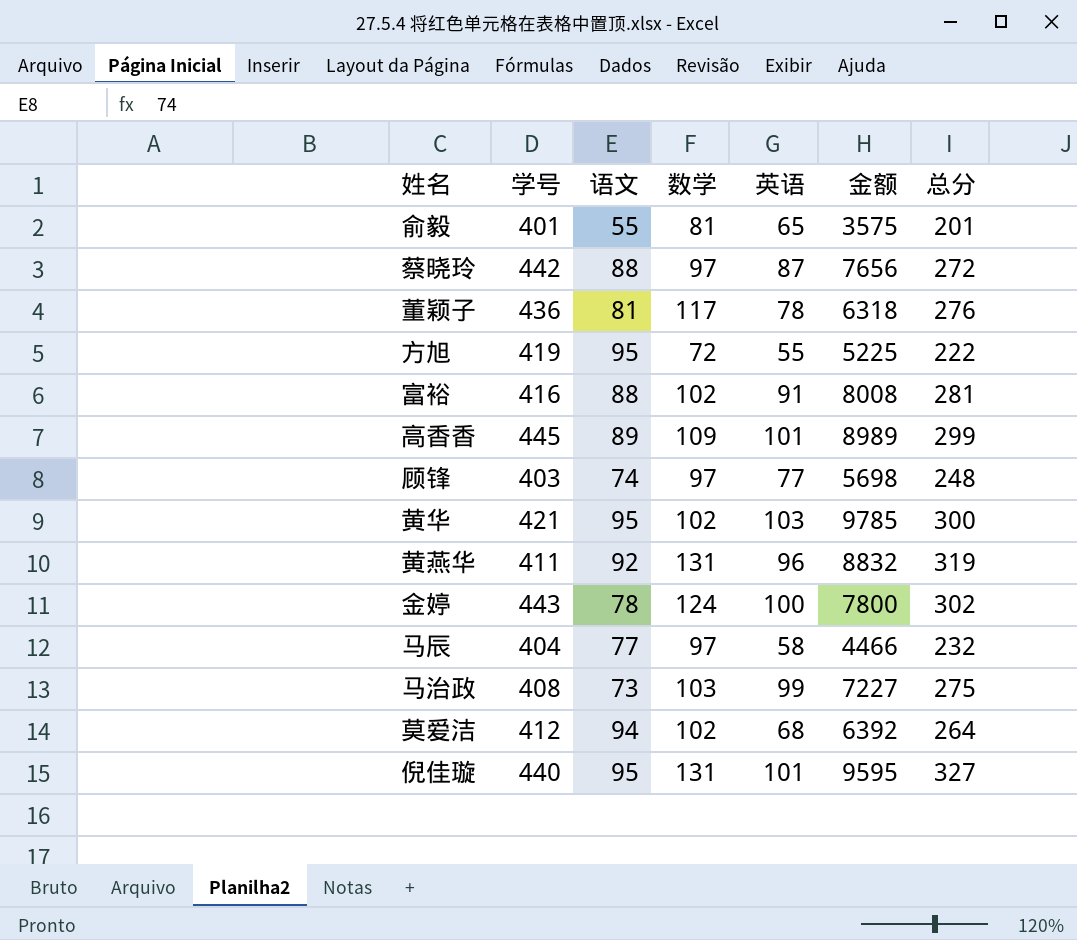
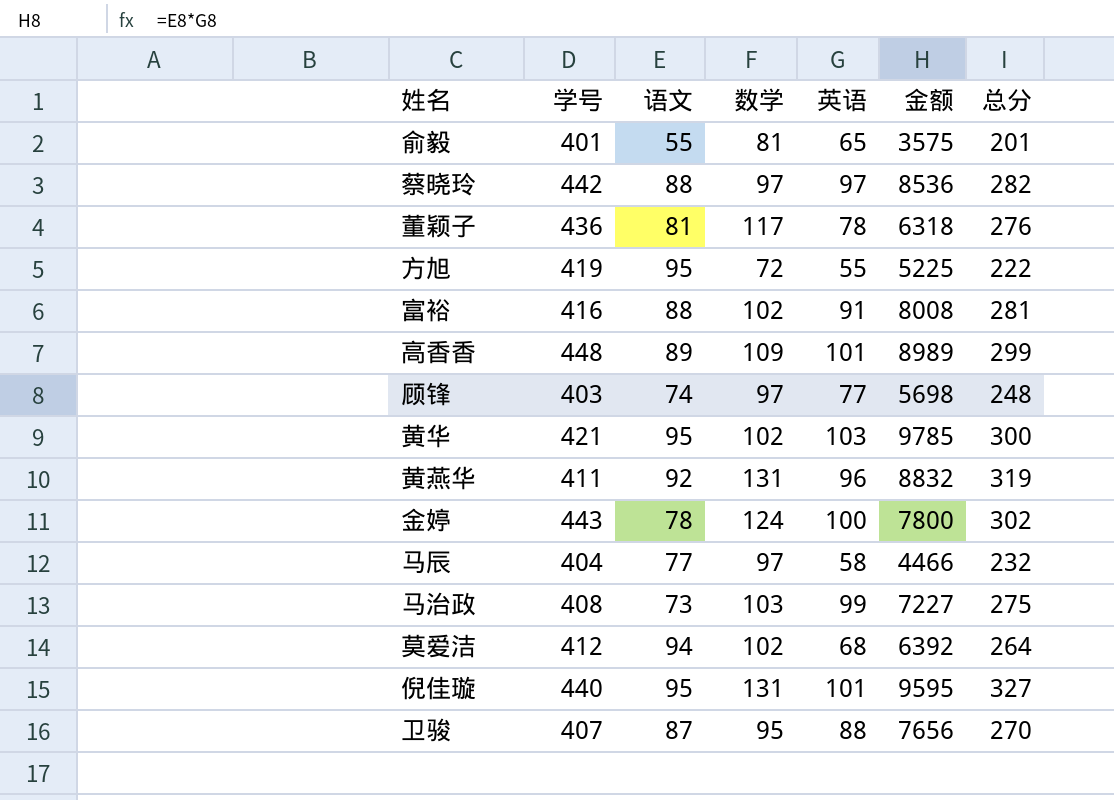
蔡晓玲 | 英语: 87 -> 97
蔡晓玲 | 金额: 7656 -> 8536
蔡晓玲 | 总分: 272 -> 282
高香香 | 学号: 445 -> 448
row 卫骏: none -> 407 | 87 | 95 | 88 | 7656 | 270

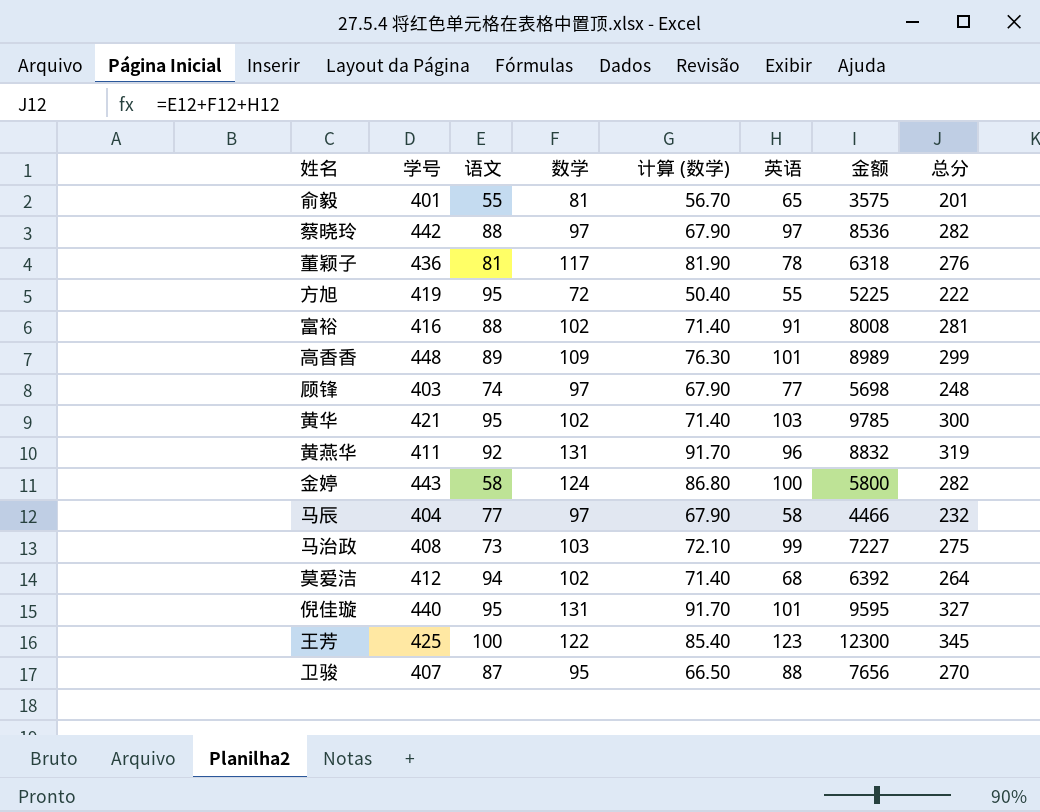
column 计算 (数学) | formula: none -> [数学] * 0.7
金婷 | 语文: 78 -> 58
金婷 | 金额: 7800 -> 5800
金婷 | 总分: 302 -> 282
row 王芳: none -> 425 | 100 | 122 | 85.40 | 123 | 12300 | 345

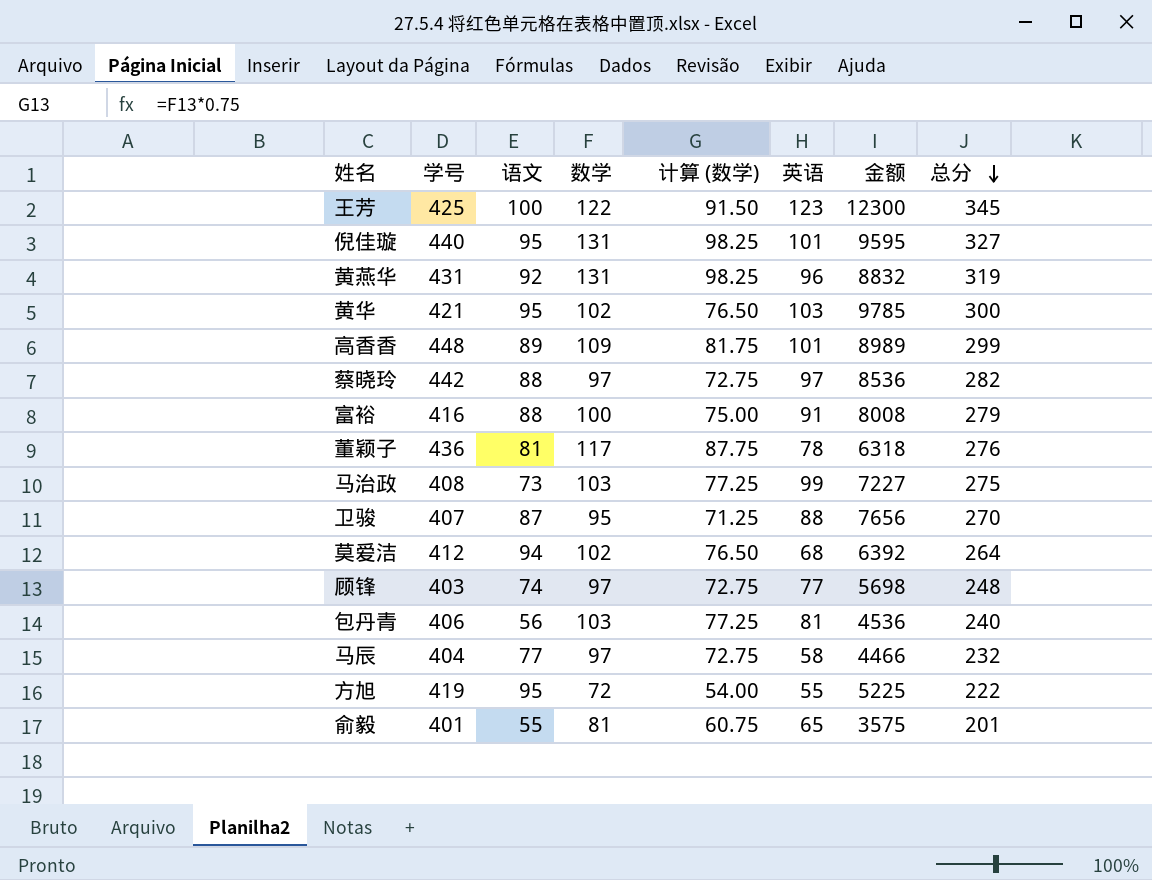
row order: none -> 总分 descending
column 计算 (数学) | formula: [数学] * 0.7 -> [数学] * 0.75
row 金婷: 443 | 58 | 124 | 86.80 | 100 | 5800 | 282 -> none
黄燕华 | 学号: 411 -> 431
富裕 | 数学: 102 -> 100
富裕 | 总分: 281 -> 279
row 包丹青: none -> 406 | 56 | 103 | 77.25 | 81 | 4536 | 240

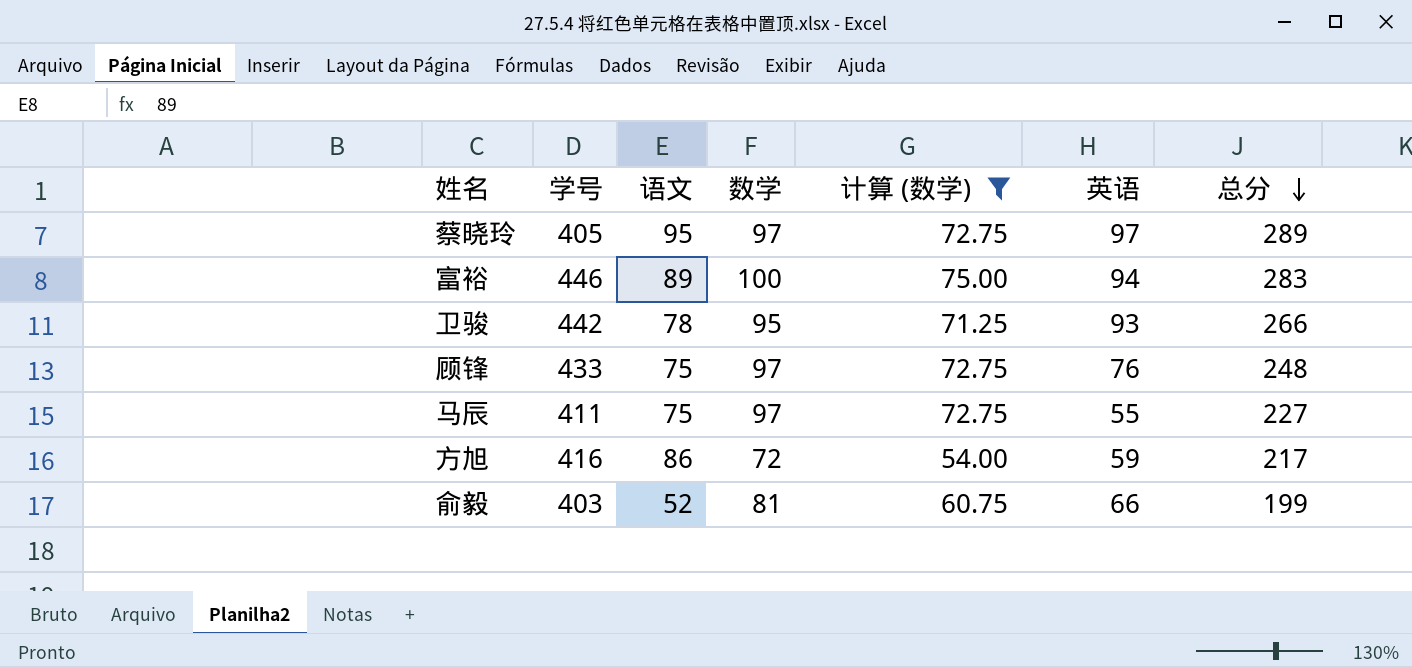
filter: none -> 计算 (数学) <= 75.00
column 金额 | formula: [语文] * [英语] -> none
蔡晓玲 | 学号: 442 -> 405
蔡晓玲 | 语文: 88 -> 95
蔡晓玲 | 总分: 282 -> 289
富裕 | 学号: 416 -> 446
富裕 | 语文: 88 -> 89
富裕 | 英语: 91 -> 94
富裕 | 总分: 279 -> 283
卫骏 | 学号: 407 -> 442
卫骏 | 语文: 87 -> 78
卫骏 | 英语: 88 -> 93
卫骏 | 总分: 270 -> 266
顾锋 | 学号: 403 -> 433
顾锋 | 语文: 74 -> 75
顾锋 | 英语: 77 -> 76
马辰 | 学号: 404 -> 411
马辰 | 语文: 77 -> 75
马辰 | 英语: 58 -> 55
马辰 | 总分: 232 -> 227
方旭 | 学号: 419 -> 416
方旭 | 语文: 95 -> 86
方旭 | 英语: 55 -> 59
方旭 | 总分: 222 -> 217
俞毅 | 学号: 401 -> 403
俞毅 | 语文: 55 -> 52
俞毅 | 英语: 65 -> 66
俞毅 | 总分: 201 -> 199

